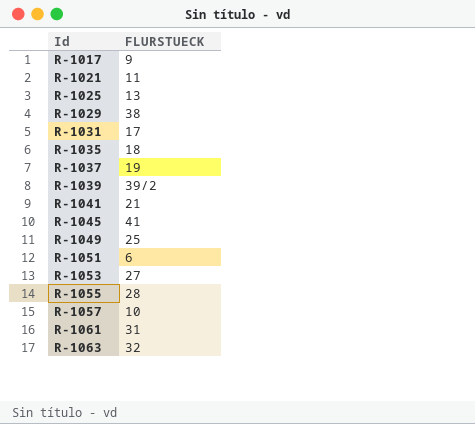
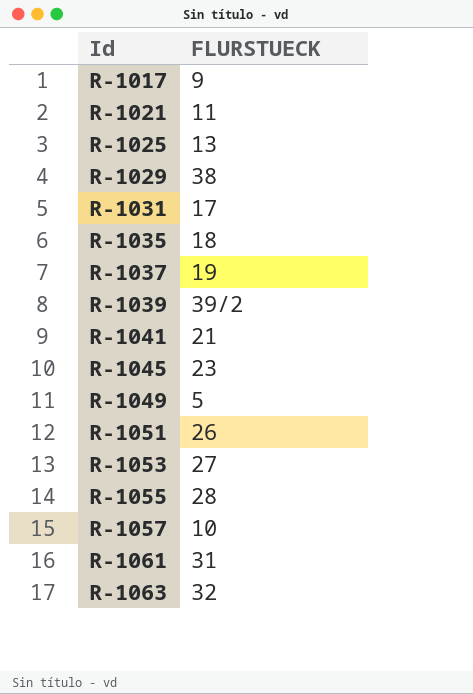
R-1045 | FLURSTUECK: 41 -> 23
R-1049 | FLURSTUECK: 25 -> 5
R-1051 | FLURSTUECK: 6 -> 26

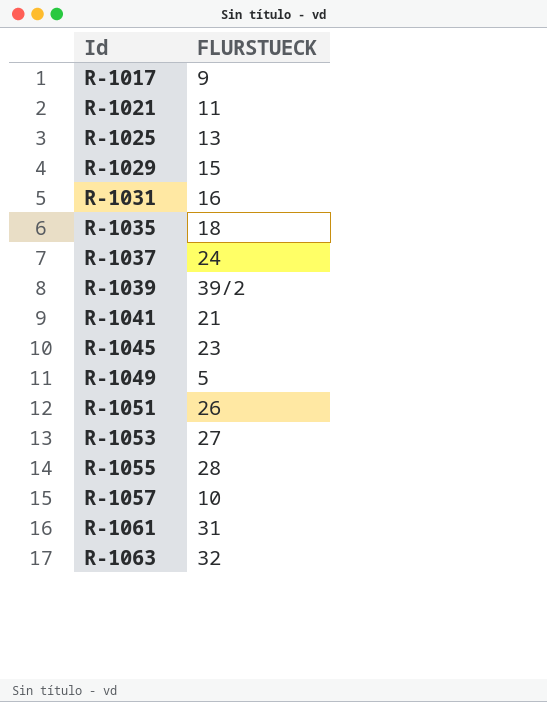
R-1029 | FLURSTUECK: 38 -> 15
R-1031 | FLURSTUECK: 17 -> 16
R-1037 | FLURSTUECK: 19 -> 24

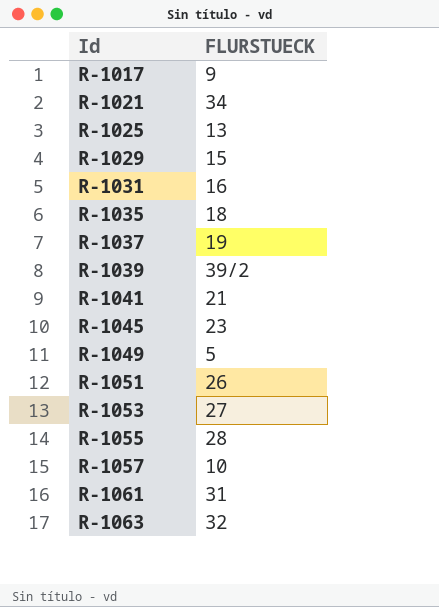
R-1021 | FLURSTUECK: 11 -> 34
R-1037 | FLURSTUECK: 24 -> 19

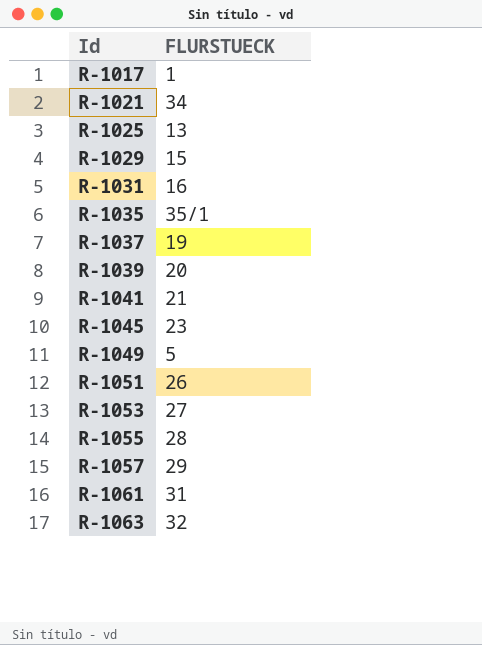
R-1017 | FLURSTUECK: 9 -> 1
R-1035 | FLURSTUECK: 18 -> 35/1
R-1039 | FLURSTUECK: 39/2 -> 20
R-1057 | FLURSTUECK: 10 -> 29

